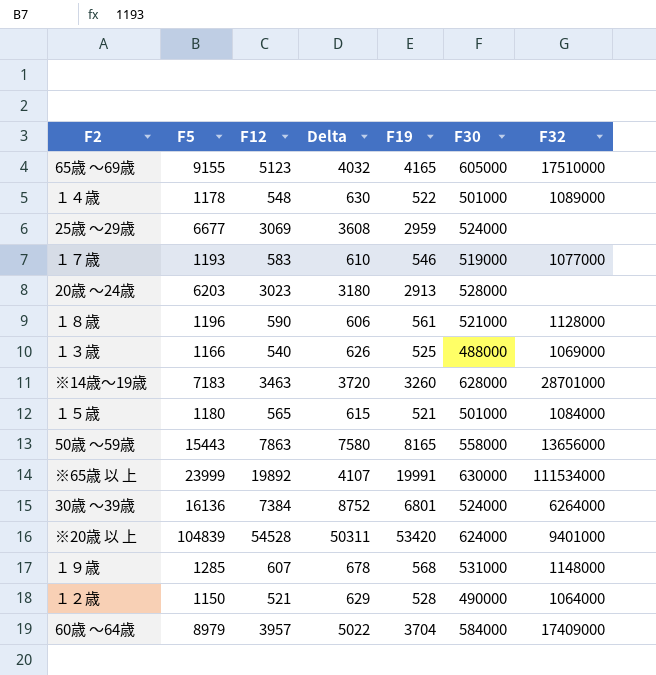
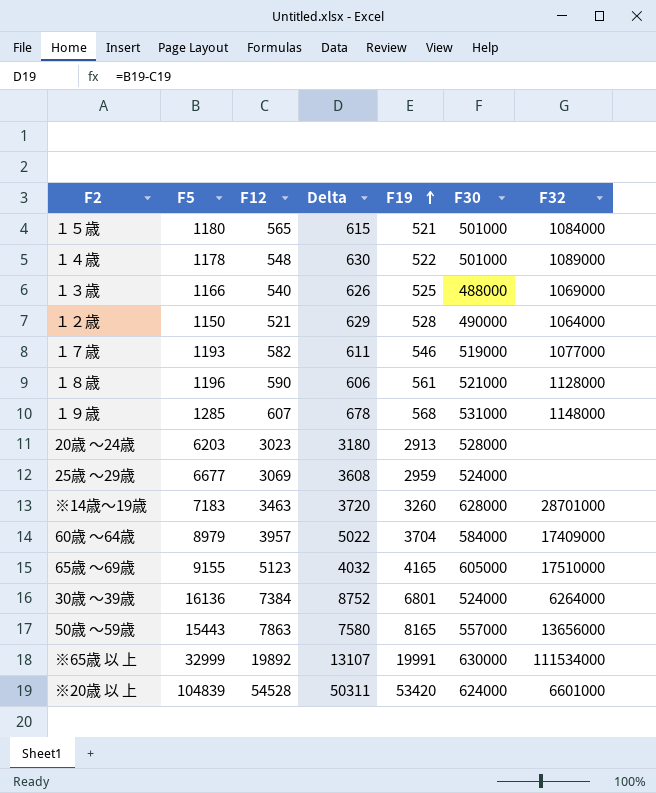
row order: none -> F19 ascending
１７歳 | F12: 583 -> 582
１７歳 | Delta: 610 -> 611
50歳 ～59歳 | F30: 558000 -> 557000
※65歳 以 上 | F5: 23999 -> 32999
※65歳 以 上 | Delta: 4107 -> 13107
※20歳 以 上 | F32: 9401000 -> 6601000

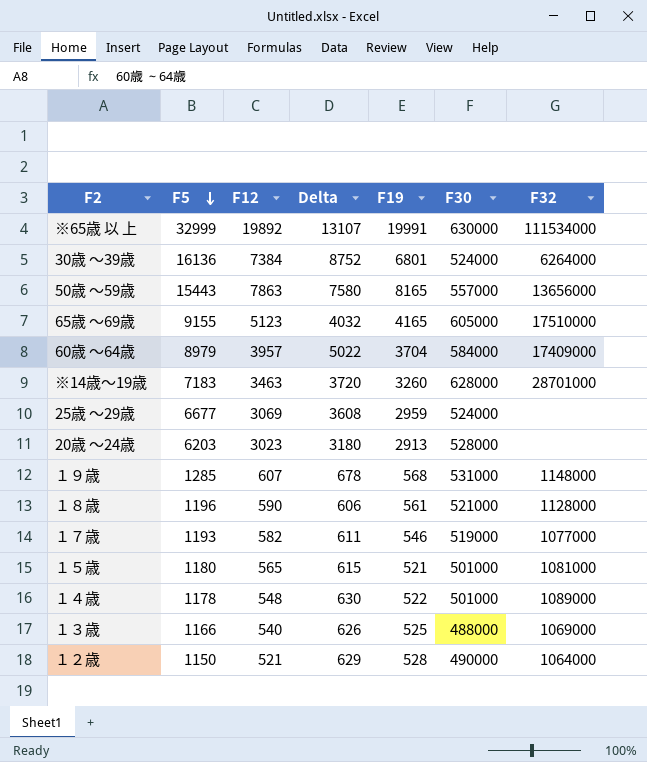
row order: F19 ascending -> F5 descending
row ※20歳 以 上: 104839 | 54528 | 50311 | 53420 | 624000 | 6601000 -> none
１５歳 | F32: 1084000 -> 1081000

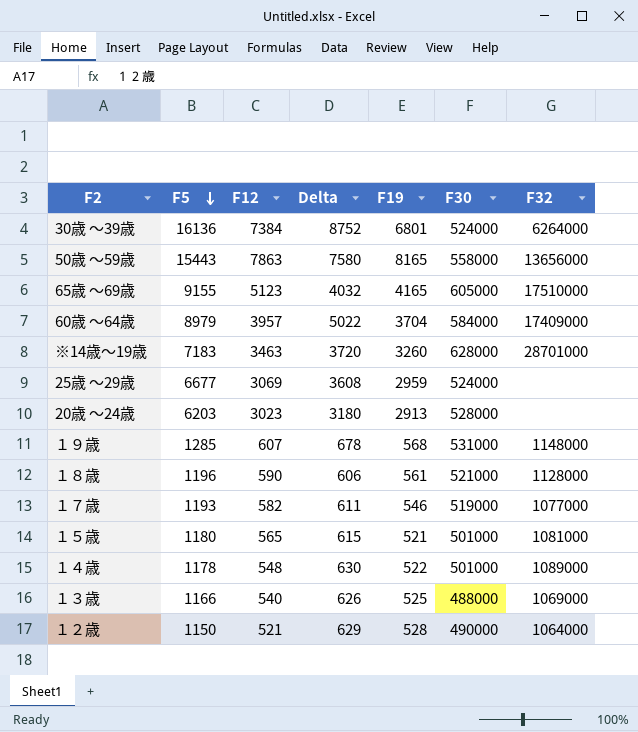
row ※65歳 以 上: 32999 | 19892 | 13107 | 19991 | 630000 | 111534000 -> none
50歳 ～59歳 | F30: 557000 -> 558000

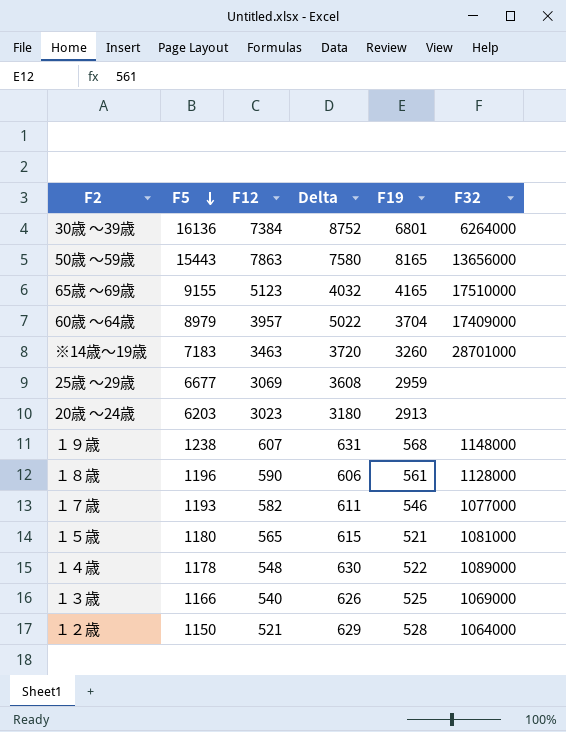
column F30 | position: 6 -> none
１９歳 | F5: 1285 -> 1238
１９歳 | Delta: 678 -> 631

